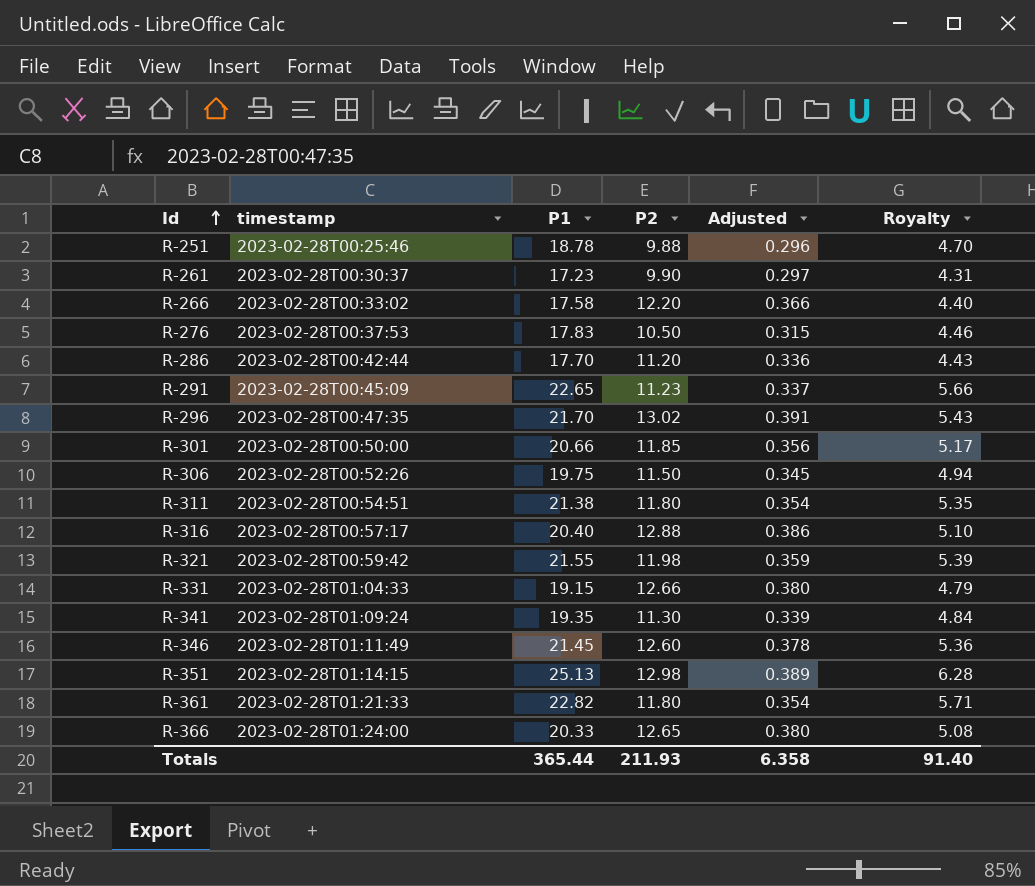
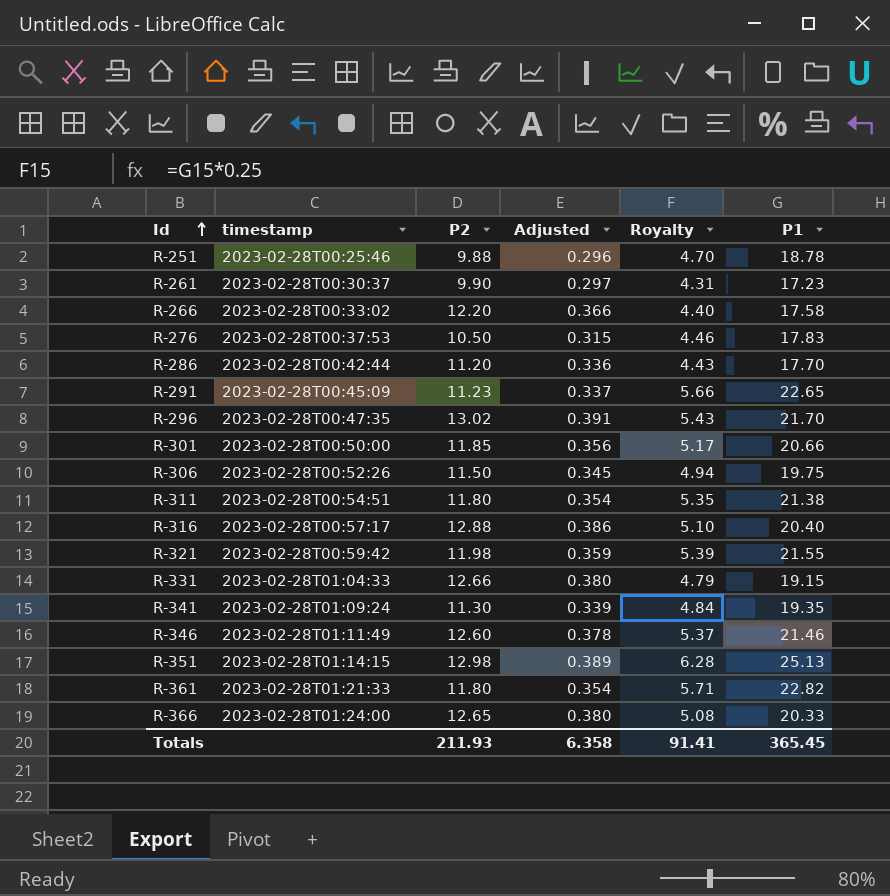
column P1 | position: 3 -> 6
R-346 | Royalty: 5.36 -> 5.37
R-346 | P1: 21.45 -> 21.46
Totals | Royalty: 91.40 -> 91.41
Totals | P1: 365.44 -> 365.45

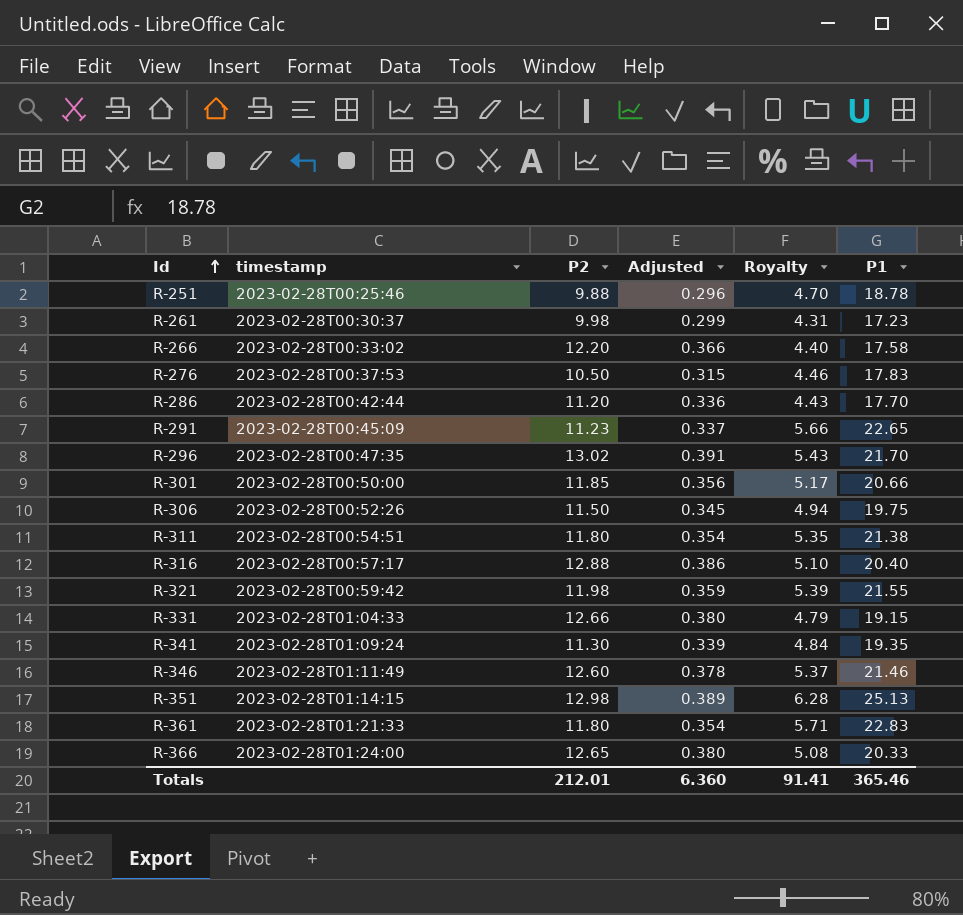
R-261 | P2: 9.90 -> 9.98
R-261 | Adjusted: 0.297 -> 0.299
R-361 | P1: 22.82 -> 22.83
Totals | P2: 211.93 -> 212.01
Totals | Adjusted: 6.358 -> 6.360
Totals | P1: 365.45 -> 365.46

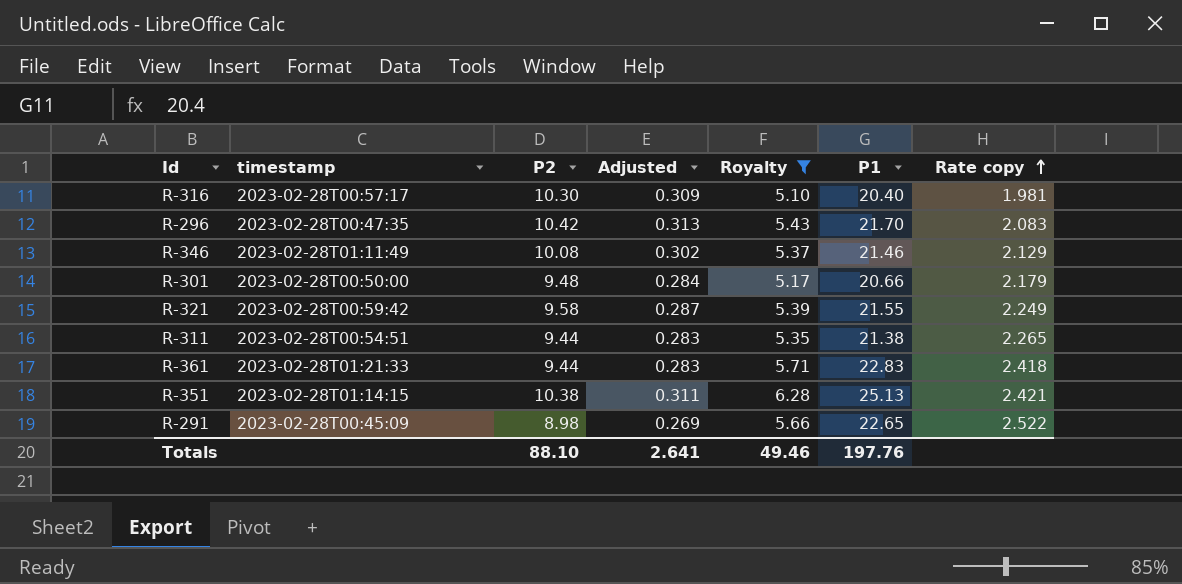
filter: none -> Royalty >= 5.10
row order: Id ascending -> Rate copy ascending
column Rate copy | formula: none -> [P1] / [P2]
R-316 | P2: 12.88 -> 10.30
R-316 | Adjusted: 0.386 -> 0.309
R-296 | P2: 13.02 -> 10.42
R-296 | Adjusted: 0.391 -> 0.313
R-346 | P2: 12.60 -> 10.08
R-346 | Adjusted: 0.378 -> 0.302
R-301 | P2: 11.85 -> 9.48
R-301 | Adjusted: 0.356 -> 0.284
R-321 | P2: 11.98 -> 9.58
R-321 | Adjusted: 0.359 -> 0.287
R-311 | P2: 11.80 -> 9.44
R-311 | Adjusted: 0.354 -> 0.283
R-361 | P2: 11.80 -> 9.44
R-361 | Adjusted: 0.354 -> 0.283
R-351 | P2: 12.98 -> 10.38
R-351 | Adjusted: 0.389 -> 0.311
R-291 | P2: 11.23 -> 8.98
R-291 | Adjusted: 0.337 -> 0.269
Totals | P2: 212.01 -> 88.10
Totals | Adjusted: 6.360 -> 2.641
Totals | Royalty: 91.41 -> 49.46
Totals | P1: 365.46 -> 197.76

